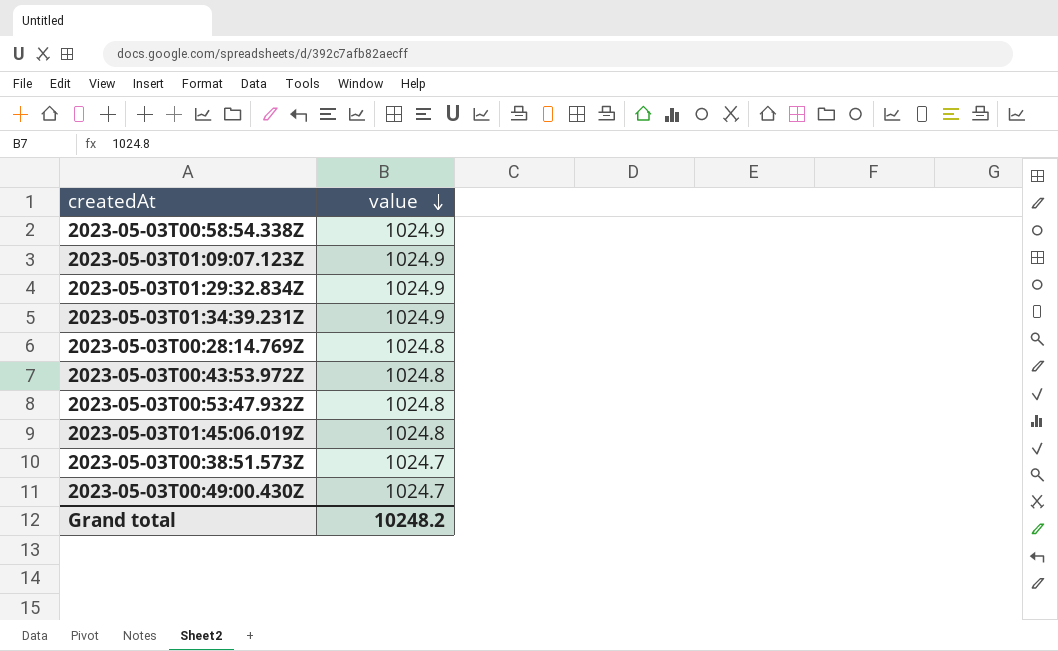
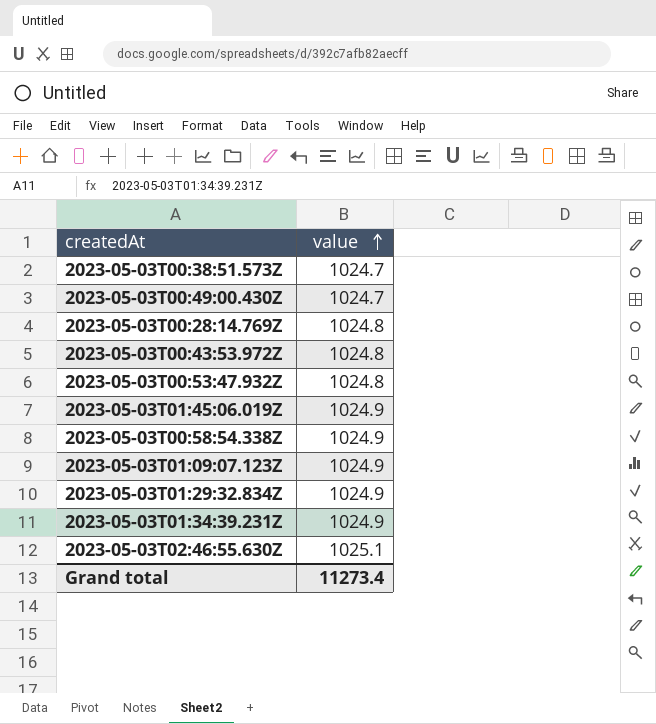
row order: value descending -> value ascending
2023-05-03T01:45:06.019Z | value: 1024.8 -> 1024.9
row 2023-05-03T02:46:55.630Z: none -> 1025.1
Grand total | value: 10248.2 -> 11273.4

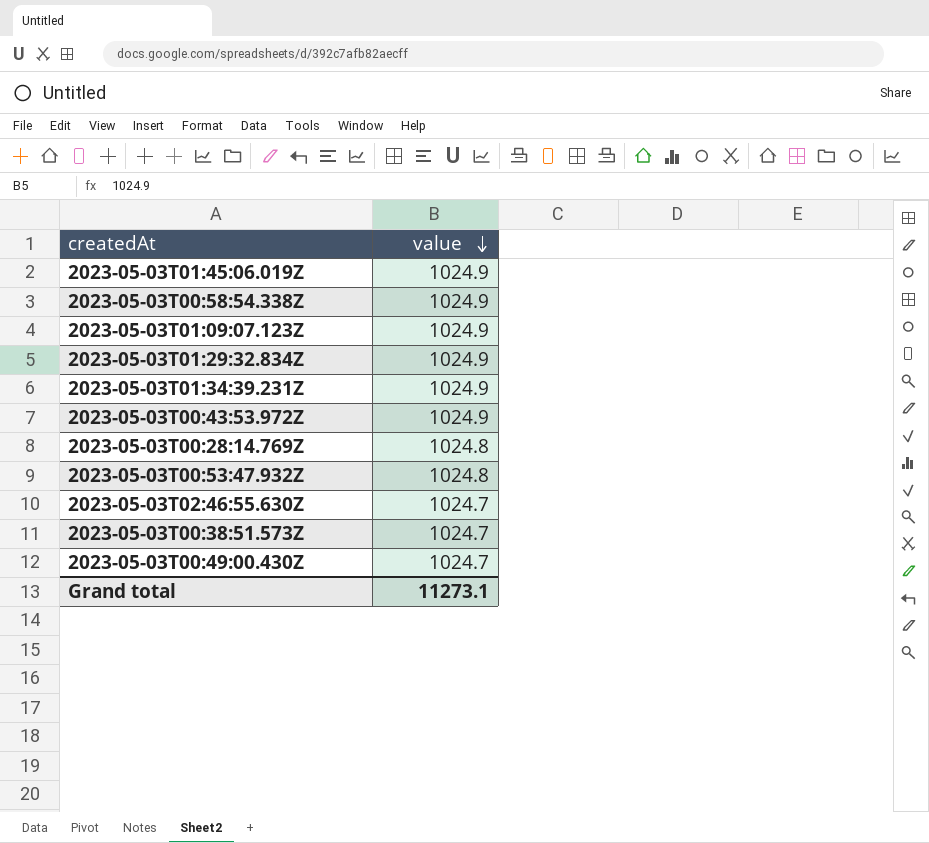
row order: value ascending -> value descending
2023-05-03T00:43:53.972Z | value: 1024.8 -> 1024.9
2023-05-03T02:46:55.630Z | value: 1025.1 -> 1024.7
Grand total | value: 11273.4 -> 11273.1

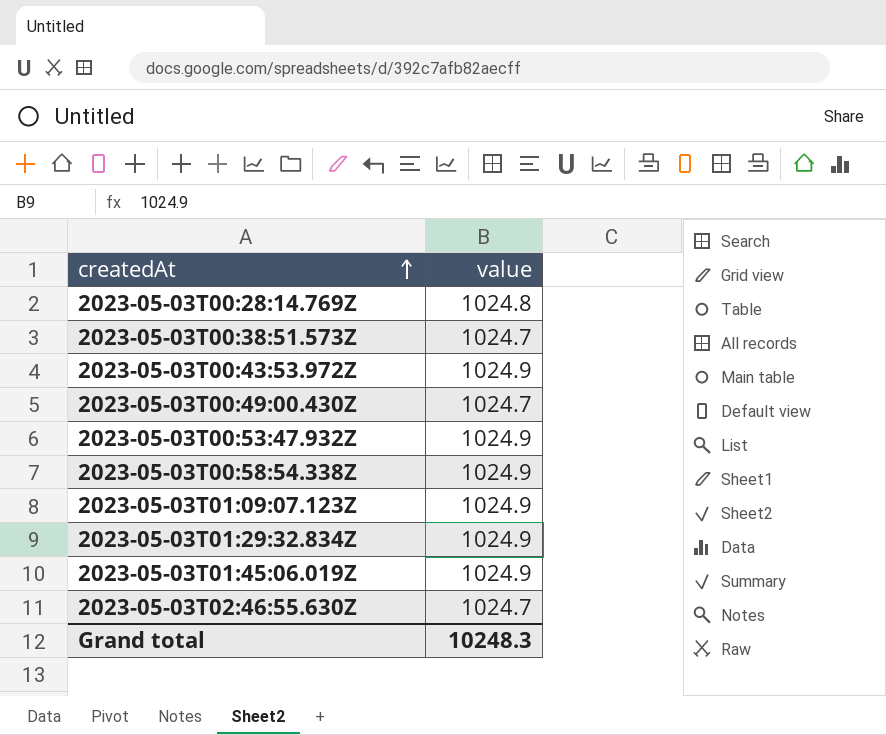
row order: value descending -> createdAt ascending
row 2023-05-03T01:34:39.231Z: 1024.9 -> none
2023-05-03T00:53:47.932Z | value: 1024.8 -> 1024.9
Grand total | value: 11273.1 -> 10248.3

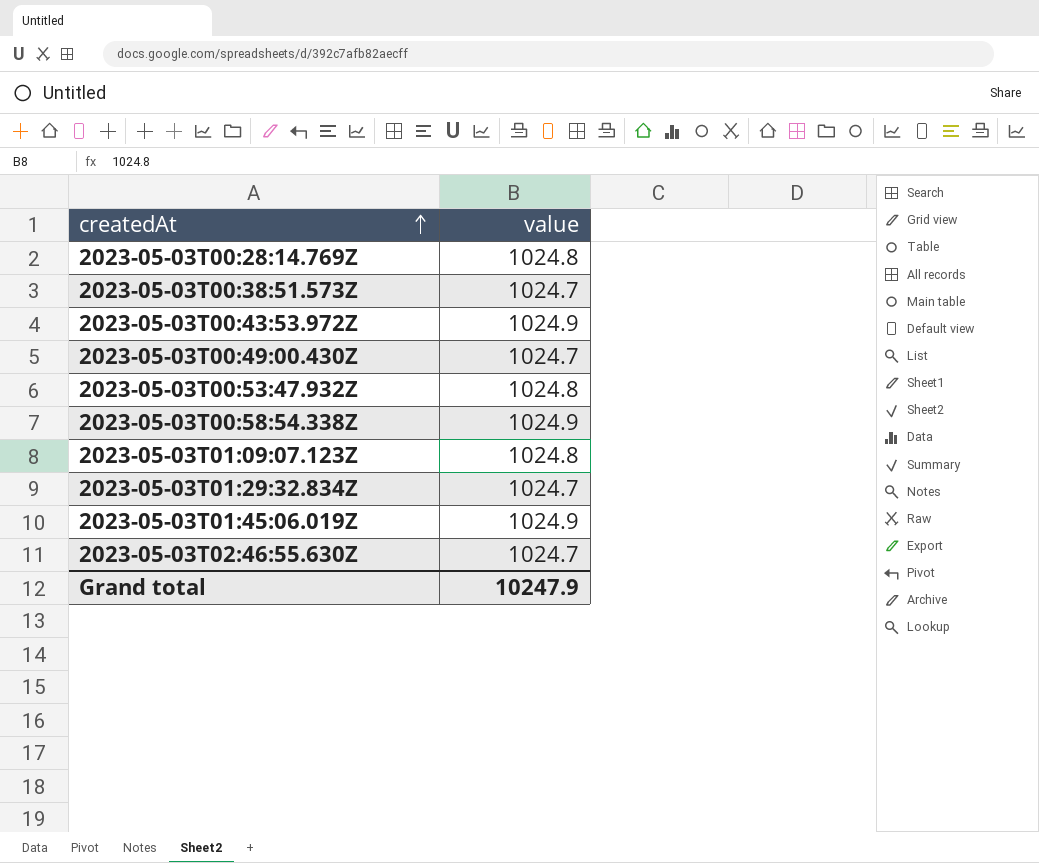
2023-05-03T00:53:47.932Z | value: 1024.9 -> 1024.8
2023-05-03T01:09:07.123Z | value: 1024.9 -> 1024.8
2023-05-03T01:29:32.834Z | value: 1024.9 -> 1024.7
Grand total | value: 10248.3 -> 10247.9

